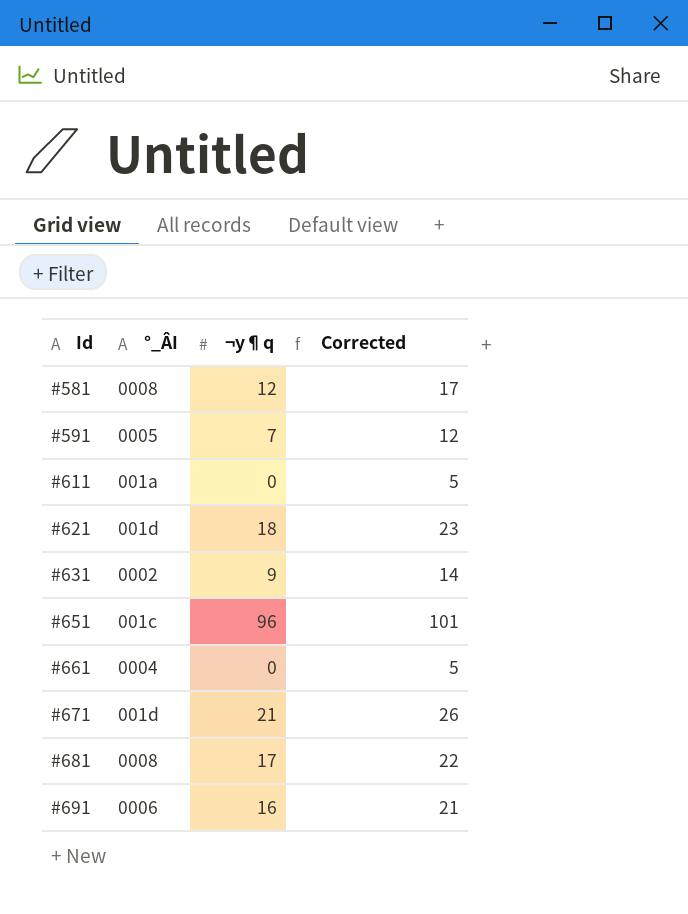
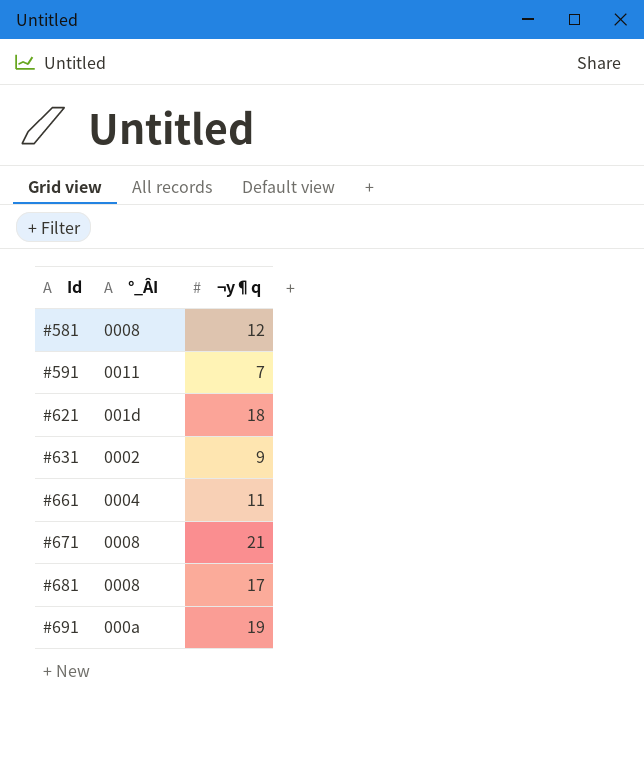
column Corrected | formula: [¬y¶q] + 5 -> none
row #611: 001a | 0 | 5 -> none
row #651: 001c | 96 | 101 -> none
#591 | °_ÂI: 0005 -> 0011
#661 | ¬y¶q: 0 -> 11
#671 | °_ÂI: 001d -> 0008
#691 | °_ÂI: 0006 -> 000a
#691 | ¬y¶q: 16 -> 19

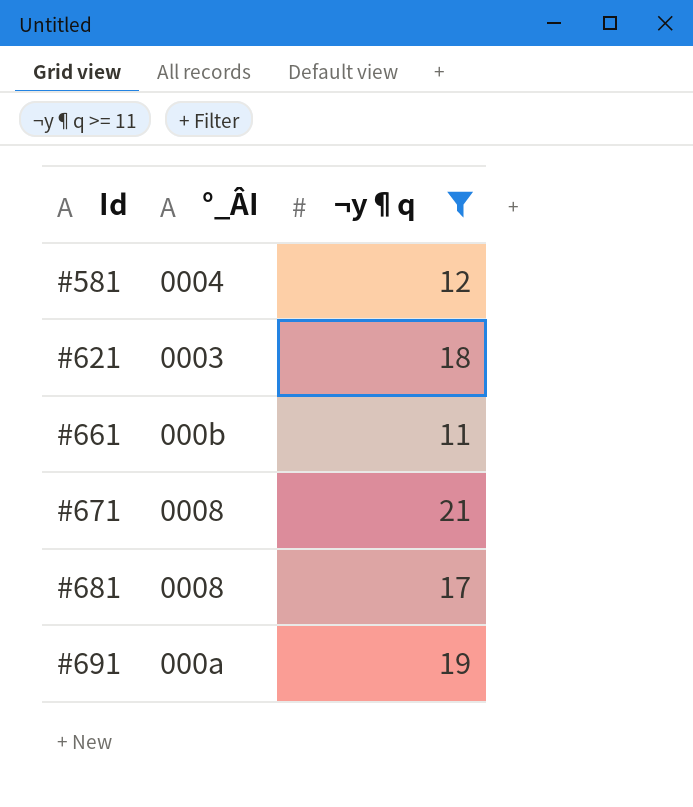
filter: none -> ¬y¶q >= 11
#581 | °_ÂI: 0008 -> 0004
#621 | °_ÂI: 001d -> 0003
#661 | °_ÂI: 0004 -> 000b

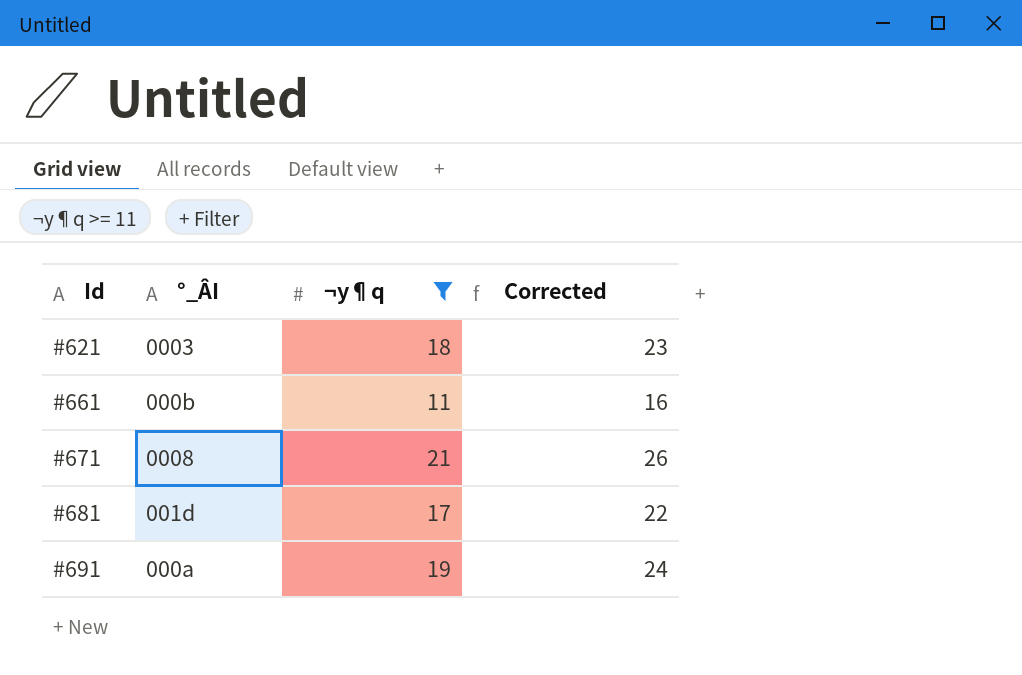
column Corrected | formula: none -> [¬y¶q] + 5
row #581: 0004 | 12 -> none
#681 | °_ÂI: 0008 -> 001d

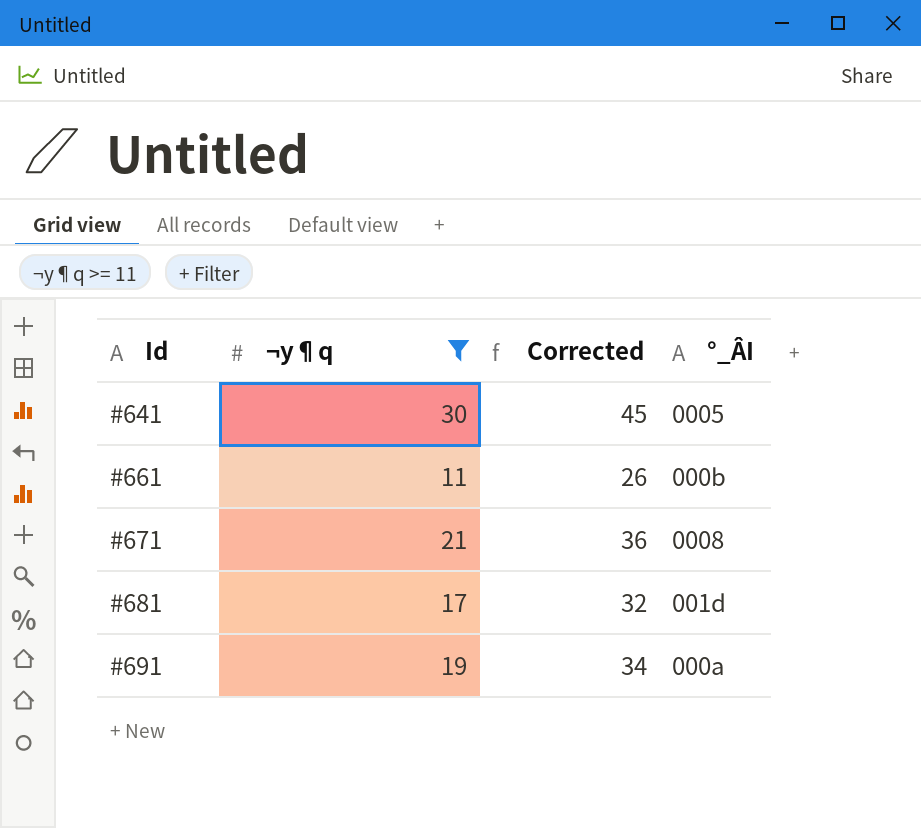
column Corrected | formula: [¬y¶q] + 5 -> [¬y¶q] + 15
column °_ÂI | position: 2 -> 4
row #621: 0003 | 18 | 23 -> none
row #641: none -> 30 | 45 | 0005

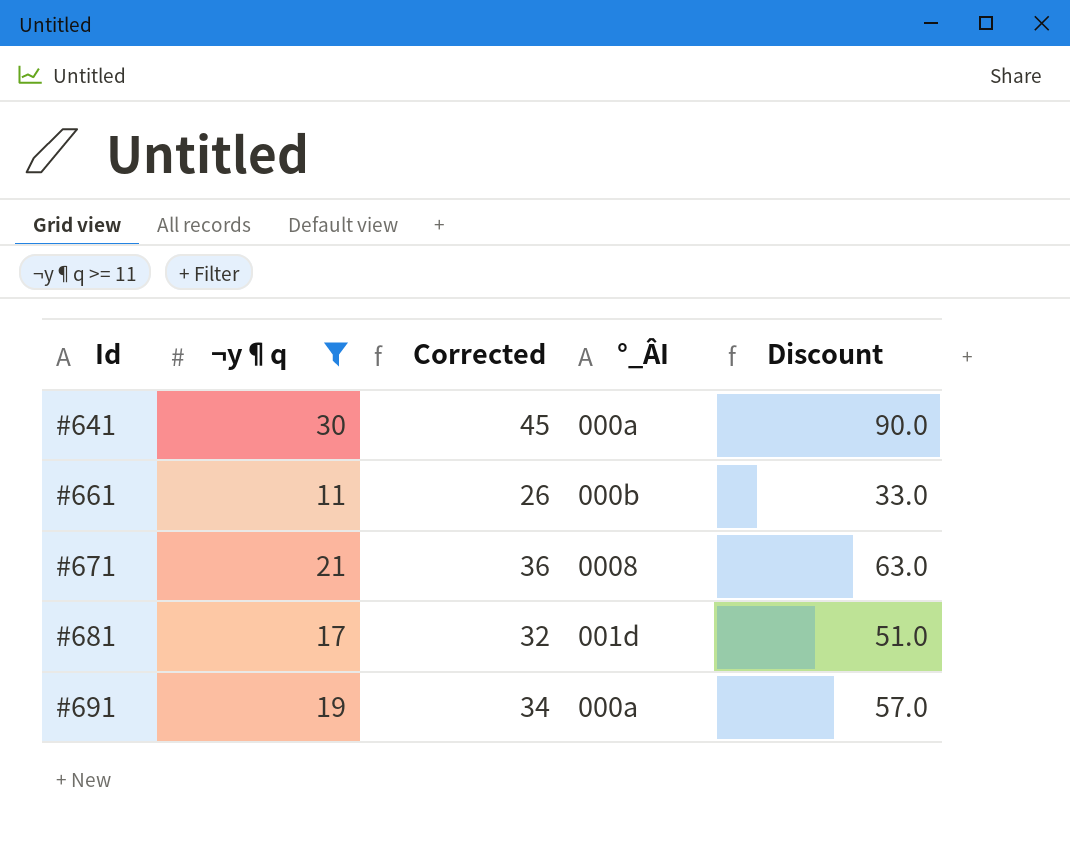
column Discount | formula: none -> [¬y¶q] * 3
#641 | °_ÂI: 0005 -> 000a

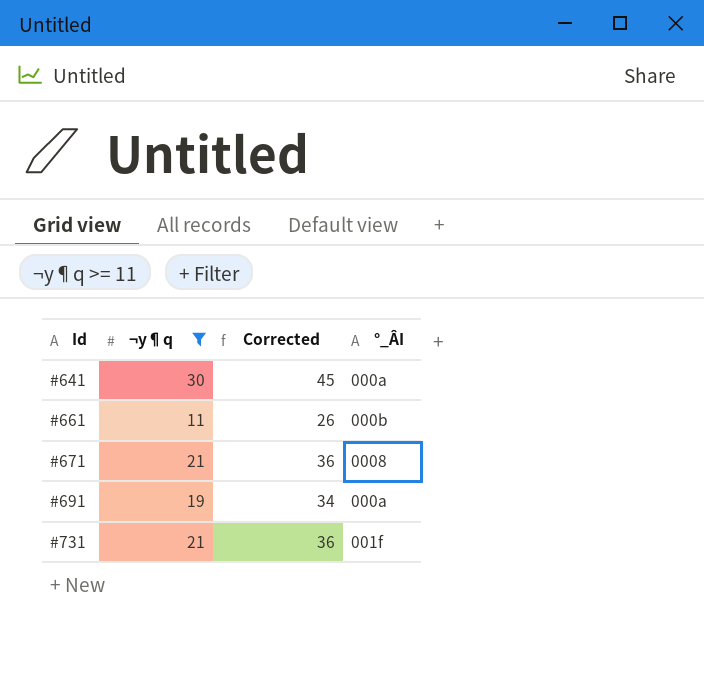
column Discount | formula: [¬y¶q] * 3 -> none
row #681: 17 | 32 | 001d | 51.0 -> none
row #731: none -> 21 | 36 | 001f

